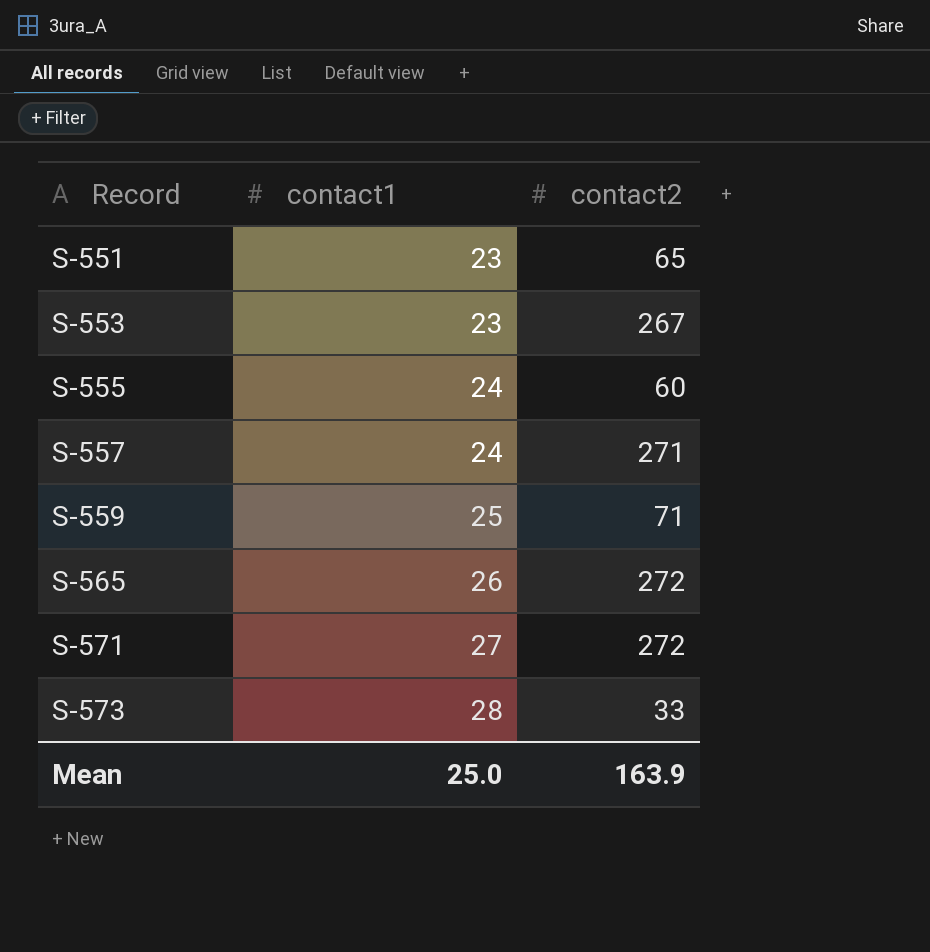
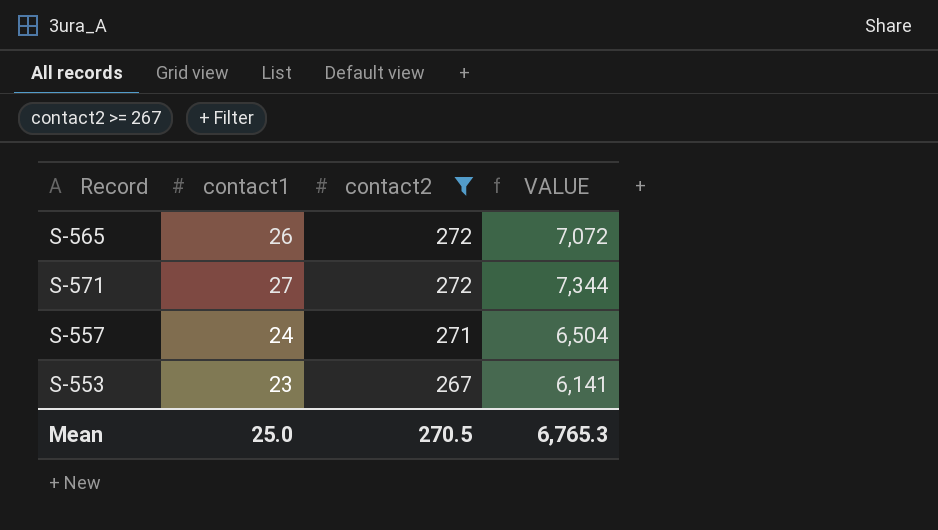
filter: none -> contact2 >= 267
row order: Record ascending -> contact2 descending
column VALUE | formula: none -> [contact1] * [contact2]
Mean | contact2: 163.9 -> 270.5

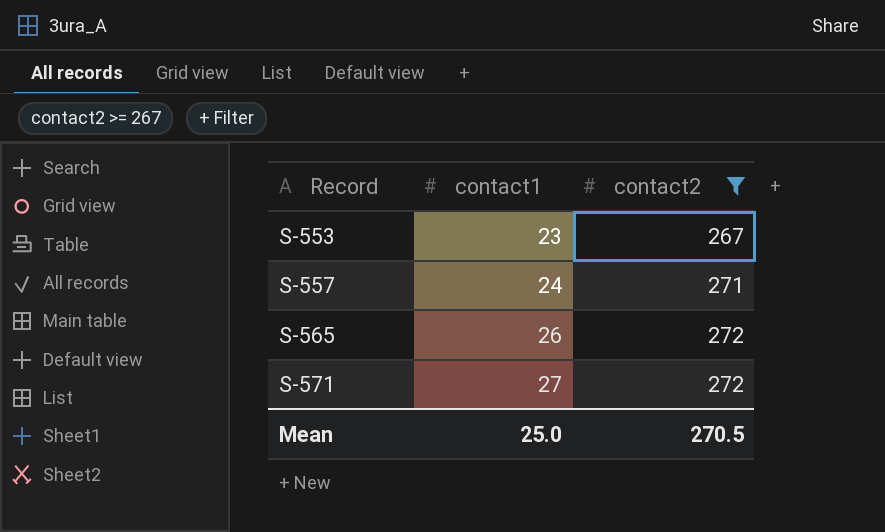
row order: contact2 descending -> Record ascending
column VALUE | formula: [contact1] * [contact2] -> none

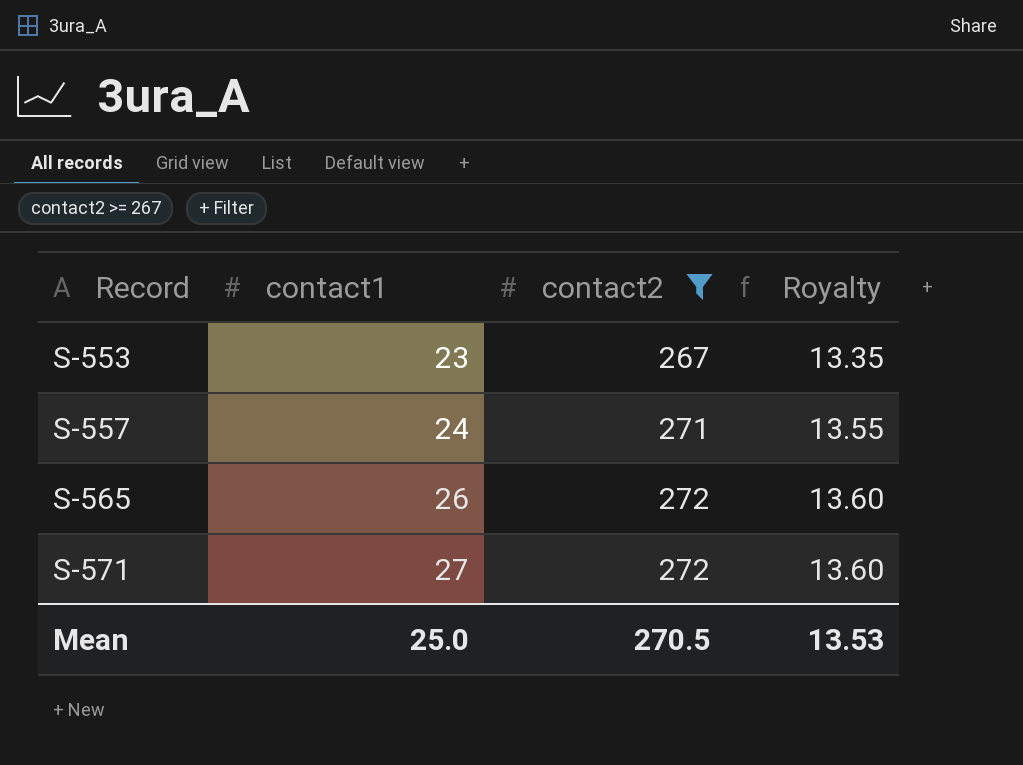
column Royalty | formula: none -> [contact2] * 0.05

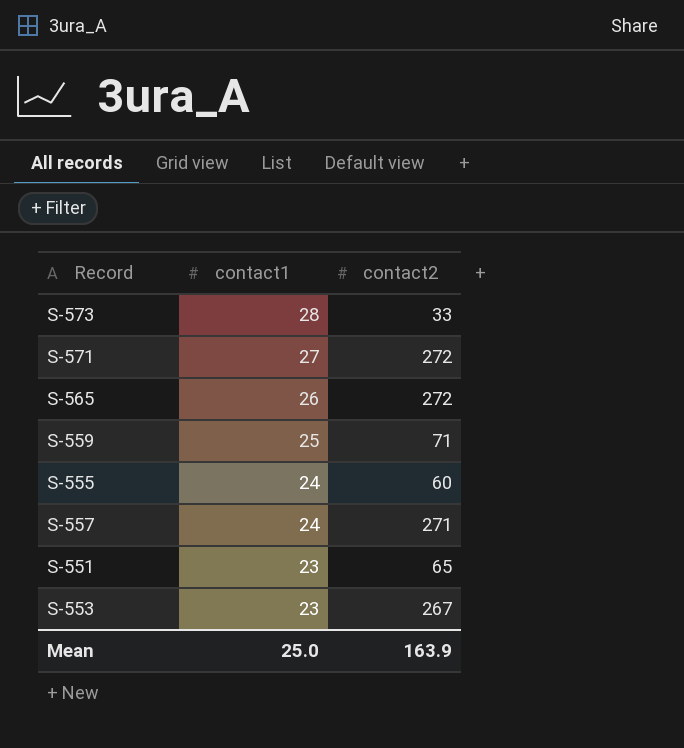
filter: contact2 >= 267 -> none
row order: Record ascending -> contact1 descending
column Royalty | formula: [contact2] * 0.05 -> none
Mean | contact2: 270.5 -> 163.9

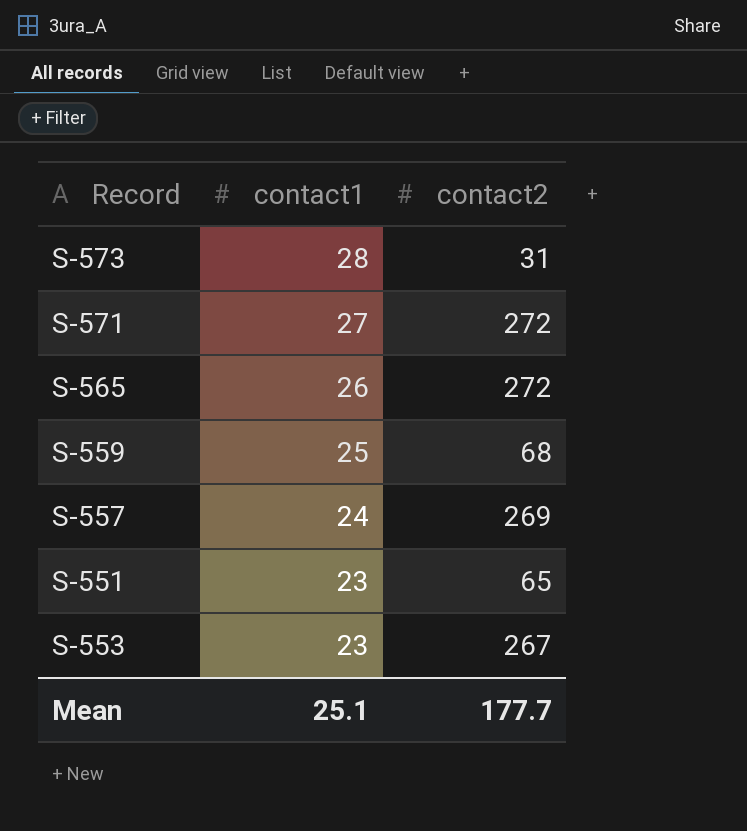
row S-555: 24 | 60 -> none
S-573 | contact2: 33 -> 31
S-559 | contact2: 71 -> 68
S-557 | contact2: 271 -> 269
Mean | contact1: 25.0 -> 25.1
Mean | contact2: 163.9 -> 177.7

